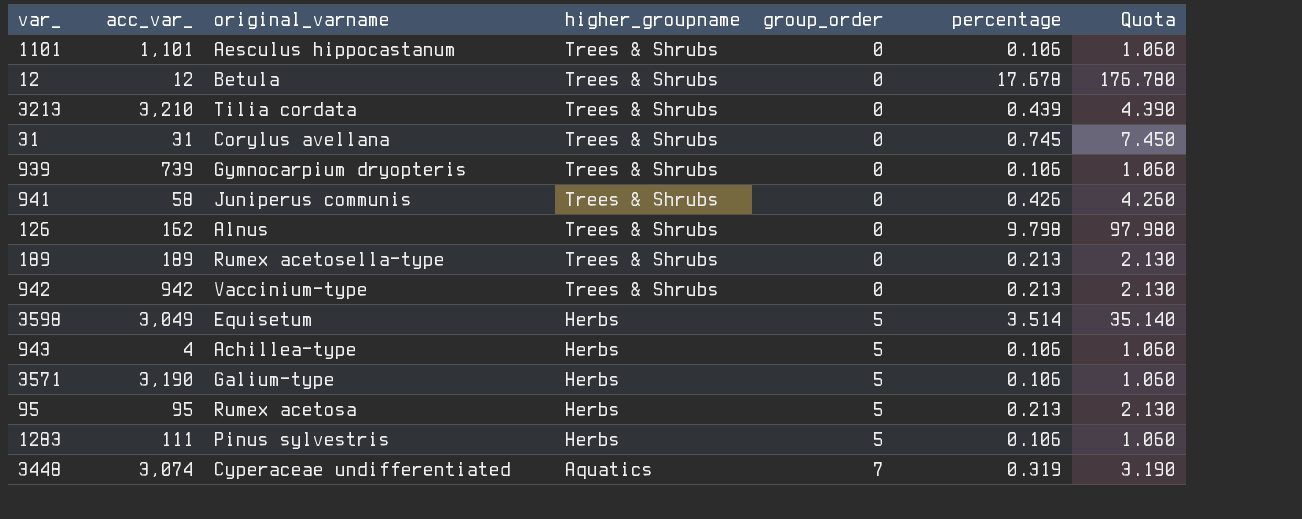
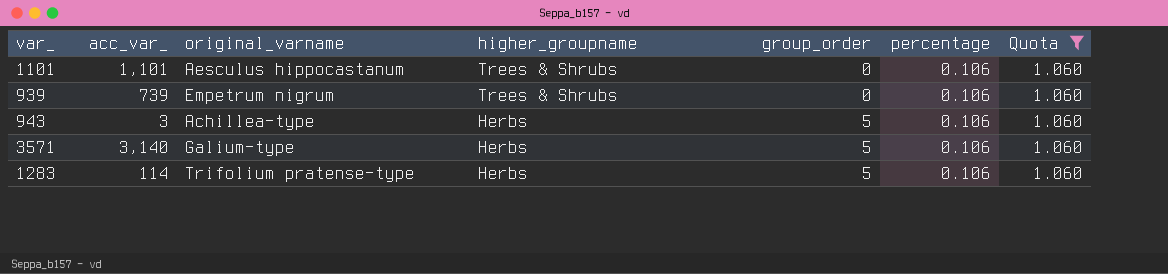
filter: none -> Quota = 1.060
939 | original_varname: Gymnocarpium dryopteris -> Empetrum nigrum
943 | acc_var_: 4 -> 3
3571 | acc_var_: 3,190 -> 3,140
1283 | acc_var_: 111 -> 114
1283 | original_varname: Pinus sylvestris -> Trifolium pratense-type

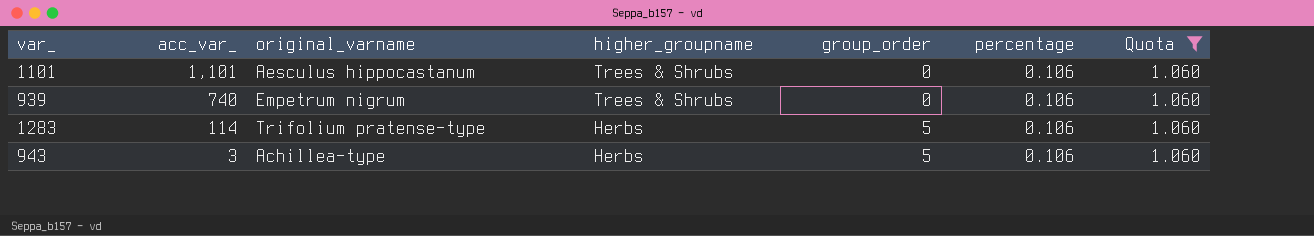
row order: higher_groupname descending -> acc_var_ descending
row 3571: 3,140 | Galium-type | Herbs | 5 | 0.106 | 1.060 -> none
939 | acc_var_: 739 -> 740

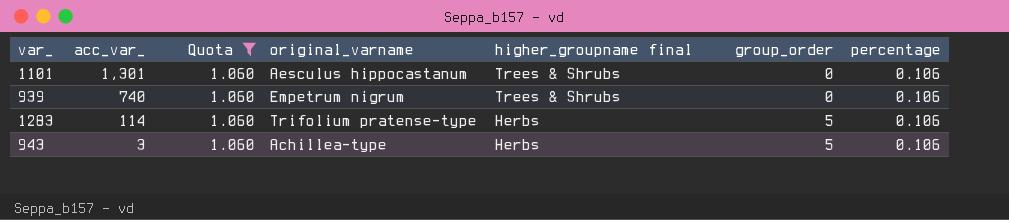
column Quota | position: 7 -> 3
column name: higher_groupname -> higher_groupname final
1101 | acc_var_: 1,101 -> 1,301

